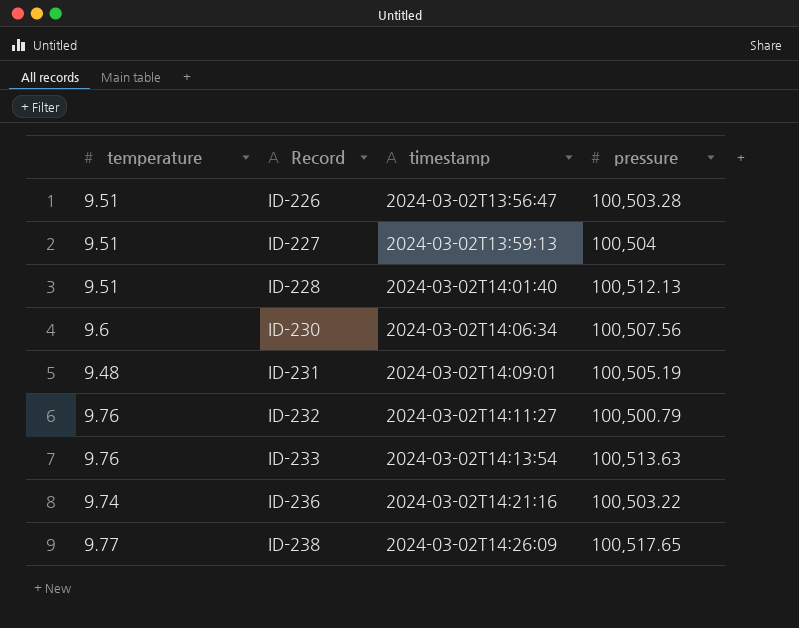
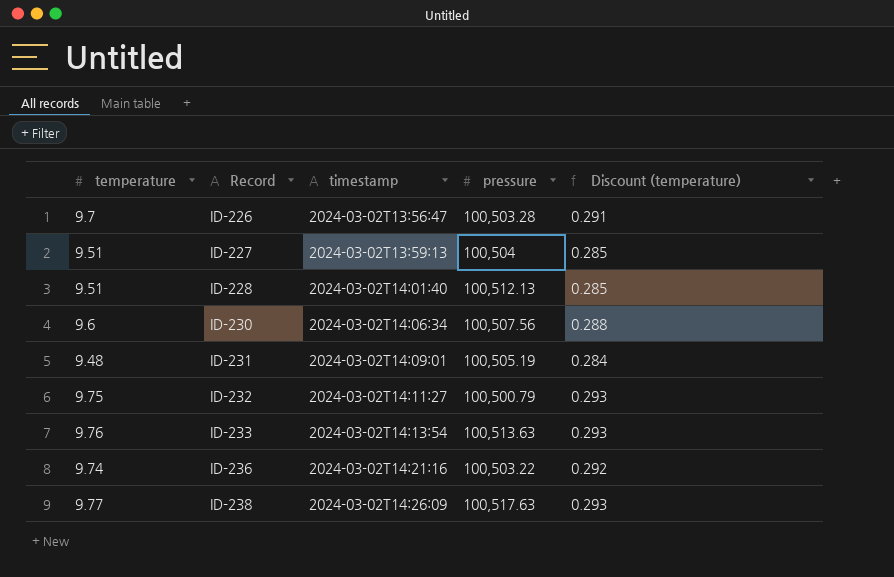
column Discount (temperature) | formula: none -> [temperature] * 0.03
ID-226 | temperature: 9.51 -> 9.7
ID-232 | temperature: 9.76 -> 9.75
ID-238 | pressure: 100,517.65 -> 100,517.63

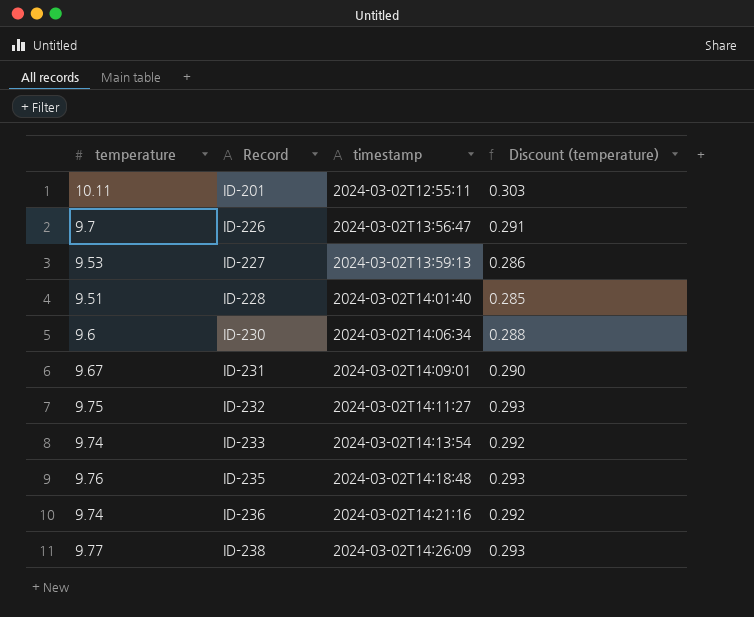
column pressure | position: 4 -> none
row ID-201: none -> 10.11 | 2024-03-02T12:55:11 | 0.303
ID-227 | temperature: 9.51 -> 9.53
ID-227 | Discount (temperature): 0.285 -> 0.286
ID-231 | temperature: 9.48 -> 9.67
ID-231 | Discount (temperature): 0.284 -> 0.290
ID-233 | temperature: 9.76 -> 9.74
ID-233 | Discount (temperature): 0.293 -> 0.292
row ID-235: none -> 9.76 | 2024-03-02T14:18:48 | 0.293

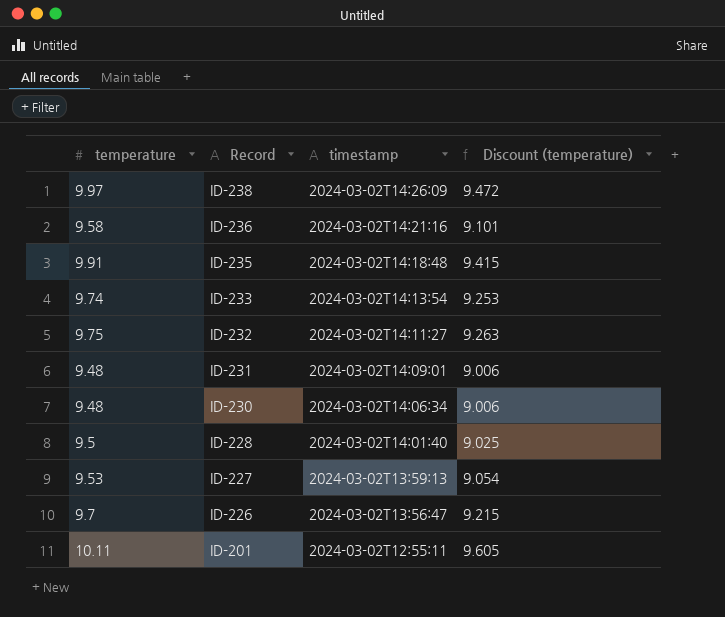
row order: Record ascending -> Record descending
column Discount (temperature) | formula: [temperature] * 0.03 -> [temperature] * 0.95
ID-238 | temperature: 9.77 -> 9.97
ID-236 | temperature: 9.74 -> 9.58
ID-235 | temperature: 9.76 -> 9.91
ID-231 | temperature: 9.67 -> 9.48
ID-230 | temperature: 9.6 -> 9.48
ID-228 | temperature: 9.51 -> 9.5

